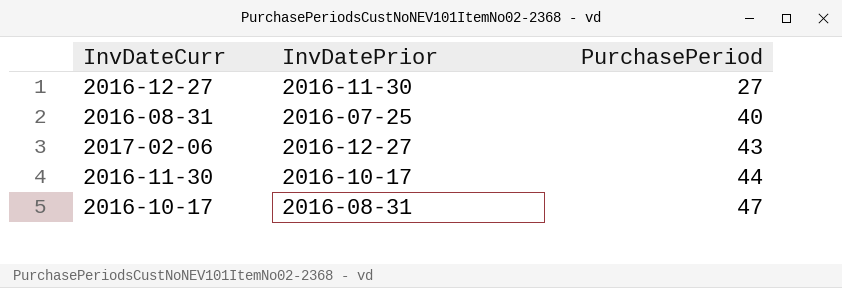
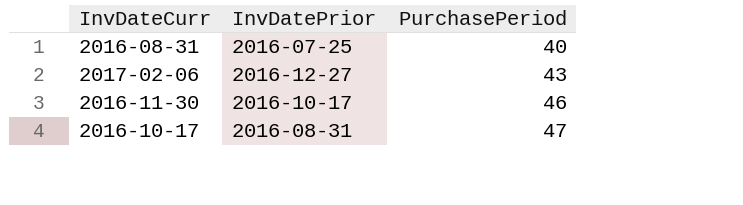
row 2016-12-27: 2016-11-30 | 27 -> none
2016-11-30 | PurchasePeriod: 44 -> 46

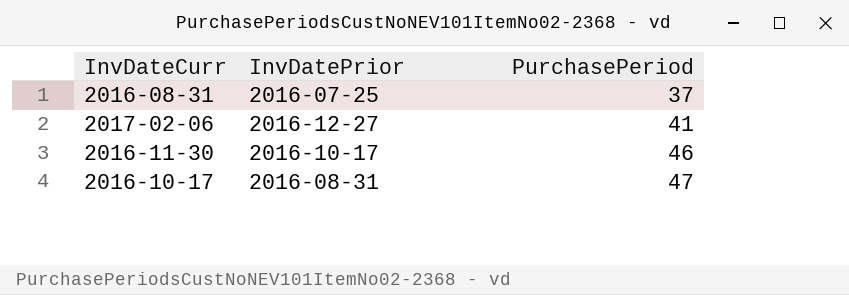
2016-08-31 | PurchasePeriod: 40 -> 37
2017-02-06 | PurchasePeriod: 43 -> 41

